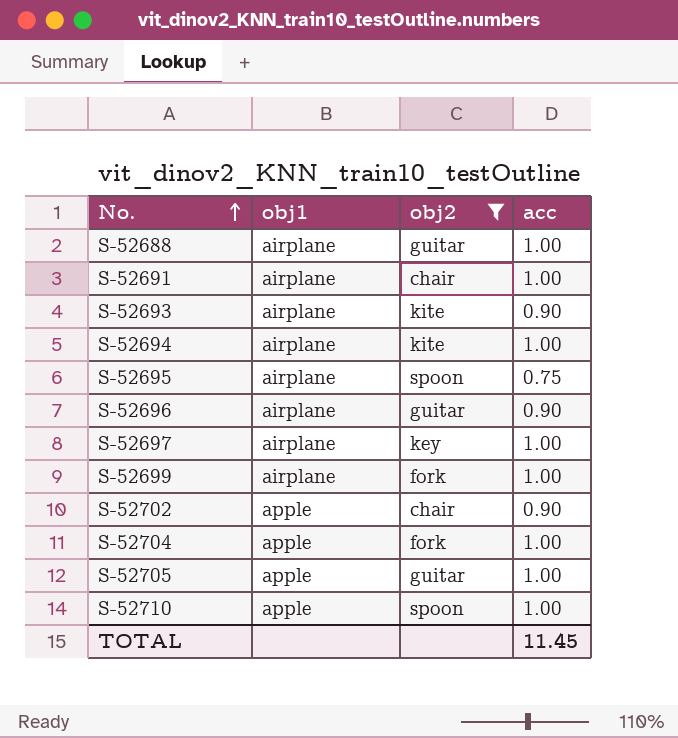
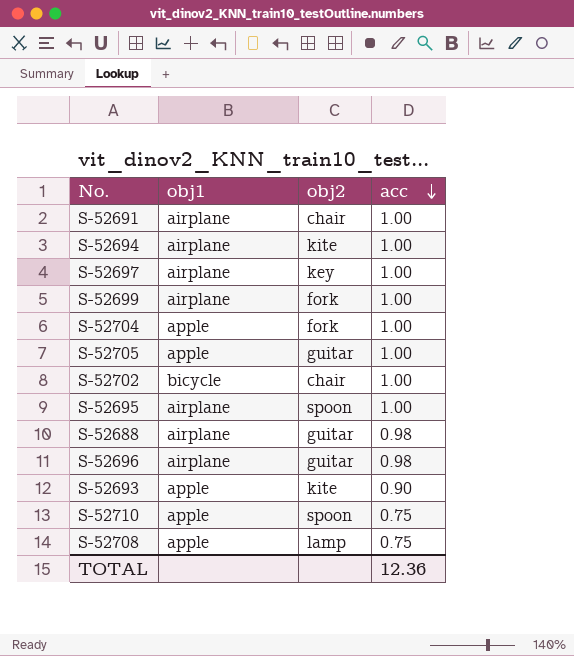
filter: obj2 != lamp -> none
row order: No. ascending -> acc descending
S-52702 | obj1: apple -> bicycle
S-52702 | acc: 0.90 -> 1.00
S-52695 | acc: 0.75 -> 1.00
S-52688 | acc: 1.00 -> 0.98
S-52696 | acc: 0.90 -> 0.98
S-52693 | obj1: airplane -> apple
S-52710 | acc: 1.00 -> 0.75
TOTAL | acc: 11.45 -> 12.36

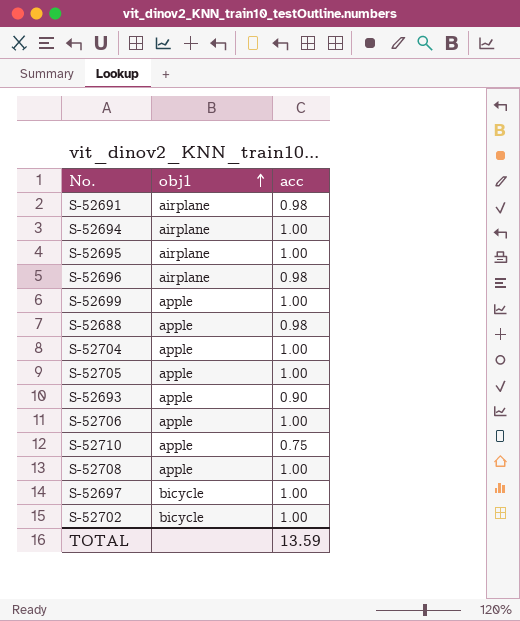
row order: acc descending -> obj1 ascending
column obj2 | position: 3 -> none
S-52691 | acc: 1.00 -> 0.98
S-52699 | obj1: airplane -> apple
S-52688 | obj1: airplane -> apple
row S-52706: none -> apple | 1.00
S-52708 | acc: 0.75 -> 1.00
S-52697 | obj1: airplane -> bicycle
TOTAL | acc: 12.36 -> 13.59

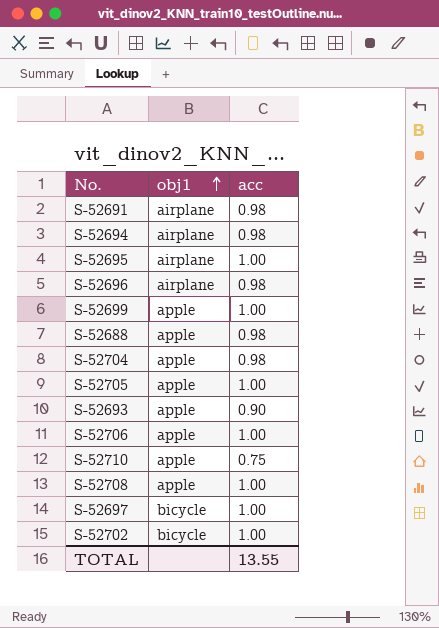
S-52694 | acc: 1.00 -> 0.98
S-52704 | acc: 1.00 -> 0.98
TOTAL | acc: 13.59 -> 13.55

